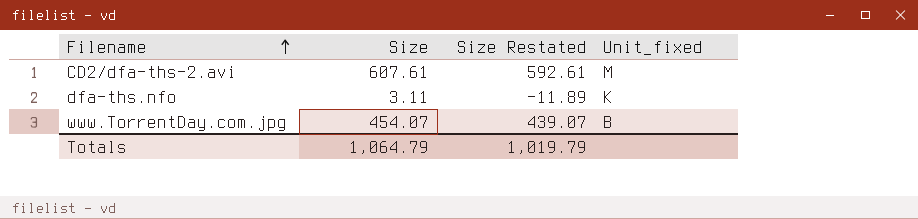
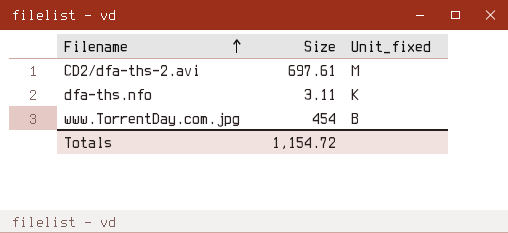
column Size Restated | formula: [Size] - 15 -> none
CD2/dfa-ths-2.avi | Size: 607.61 -> 697.61
www.TorrentDay.com.jpg | Size: 454.07 -> 454
Totals | Size: 1,064.79 -> 1,154.72

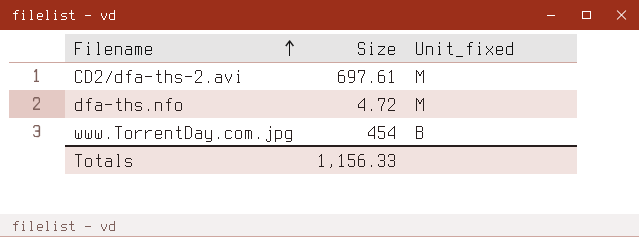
dfa-ths.nfo | Size: 3.11 -> 4.72
dfa-ths.nfo | Unit_fixed: K -> M
Totals | Size: 1,154.72 -> 1,156.33

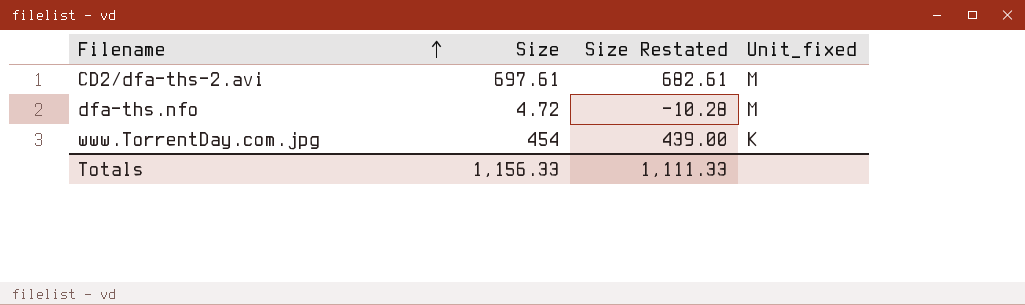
column Size Restated | formula: none -> [Size] - 15
www.TorrentDay.com.jpg | Unit_fixed: B -> K

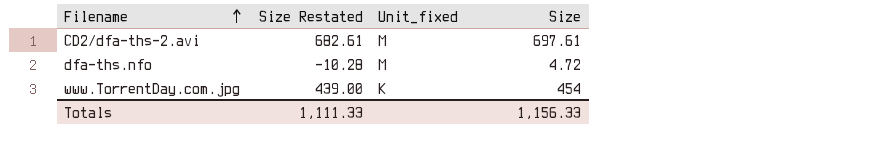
column Size | position: 2 -> 4

